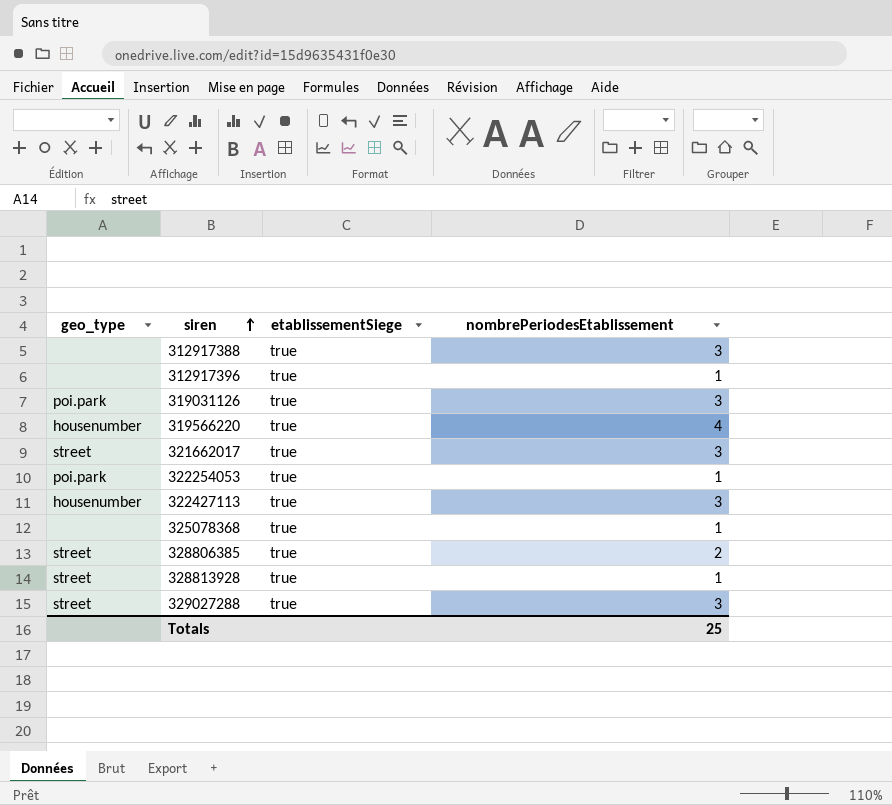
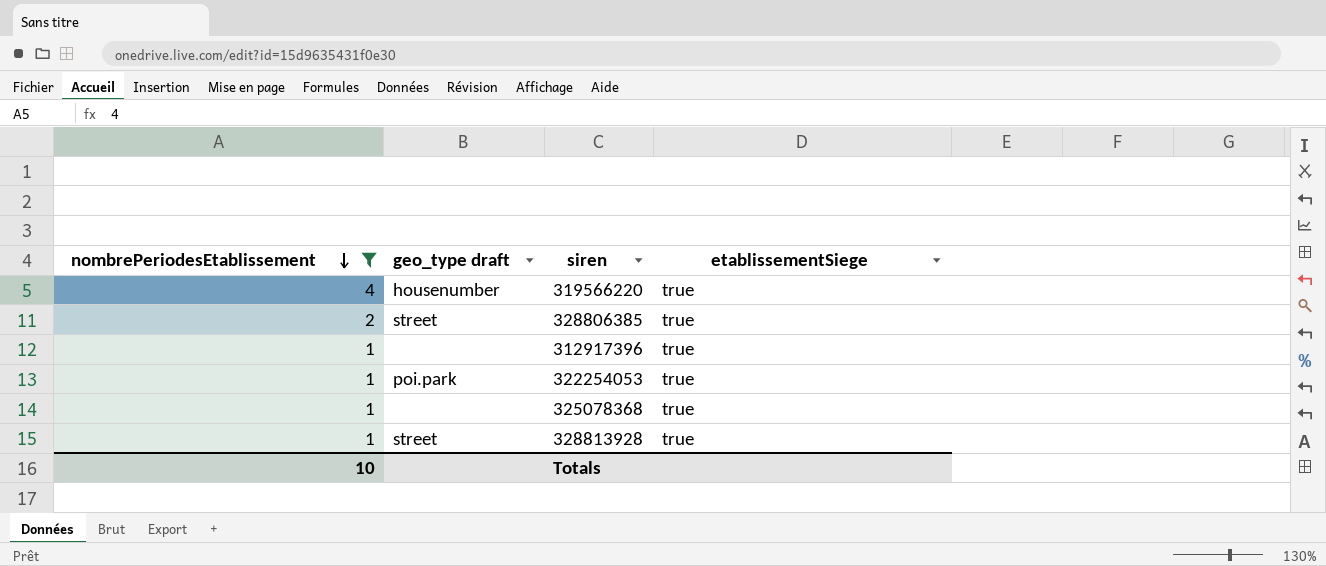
filter: none -> nombrePeriodesEtablissement != 3
row order: siren ascending -> nombrePeriodesEtablissement descending
column nombrePeriodesEtablissement | position: 4 -> 1
column name: geo_type -> geo_type draft
Totals | nombrePeriodesEtablissement: 25 -> 10

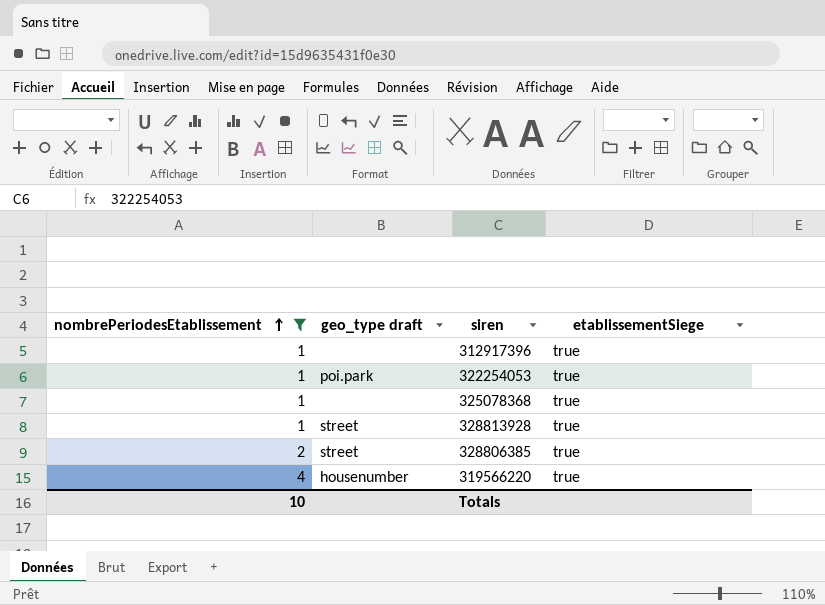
row order: nombrePeriodesEtablissement descending -> nombrePeriodesEtablissement ascending

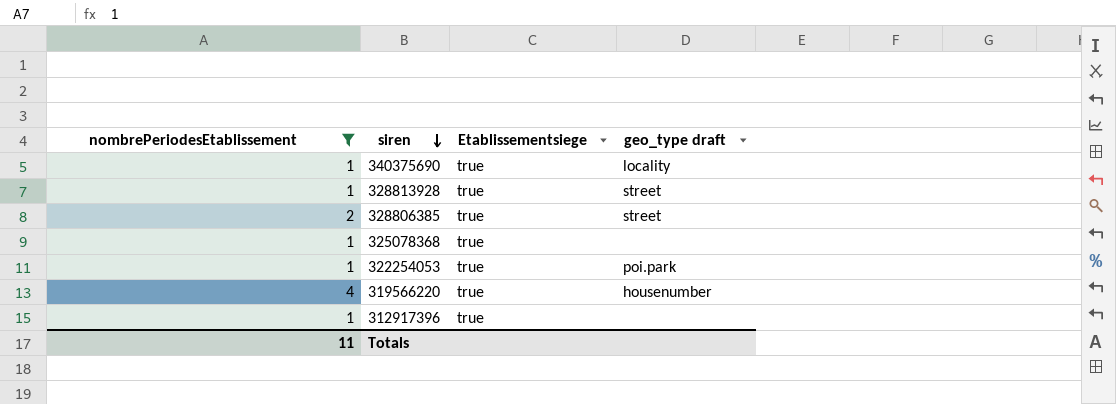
row order: nombrePeriodesEtablissement ascending -> siren descending
column name: etablissementSiege -> Etablissementsiege
column geo_type draft | position: 2 -> 4
row 340375690: none -> 1 | true | locality
Totals | nombrePeriodesEtablissement: 10 -> 11

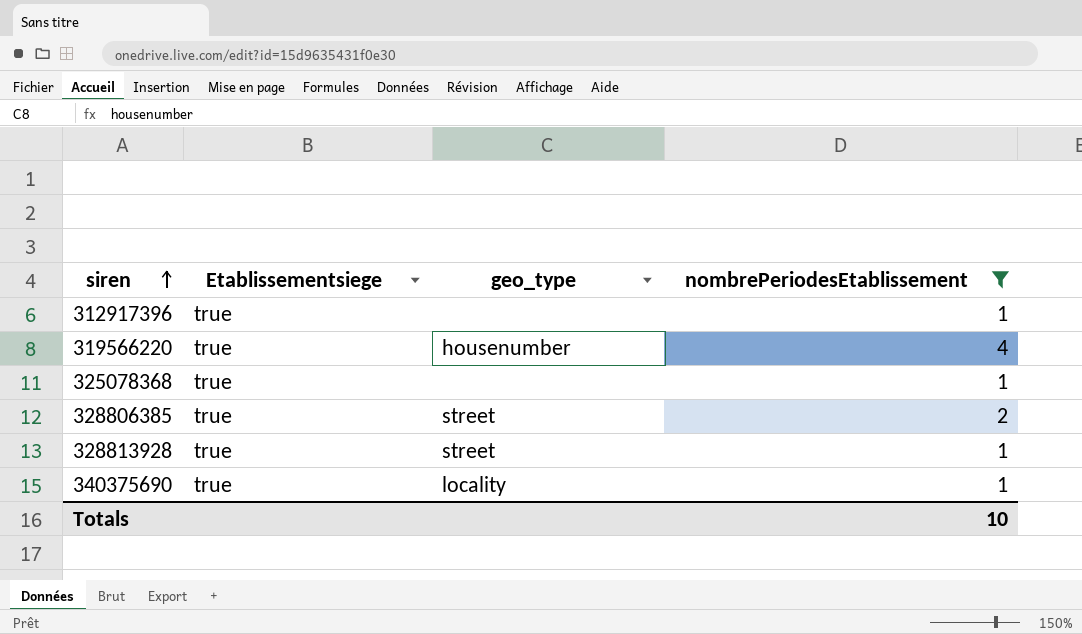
row order: siren descending -> siren ascending
column name: geo_type draft -> geo_type
column nombrePeriodesEtablissement | position: 1 -> 4
row 322254053: 1 | true | poi.park -> none
Totals | nombrePeriodesEtablissement: 11 -> 10

